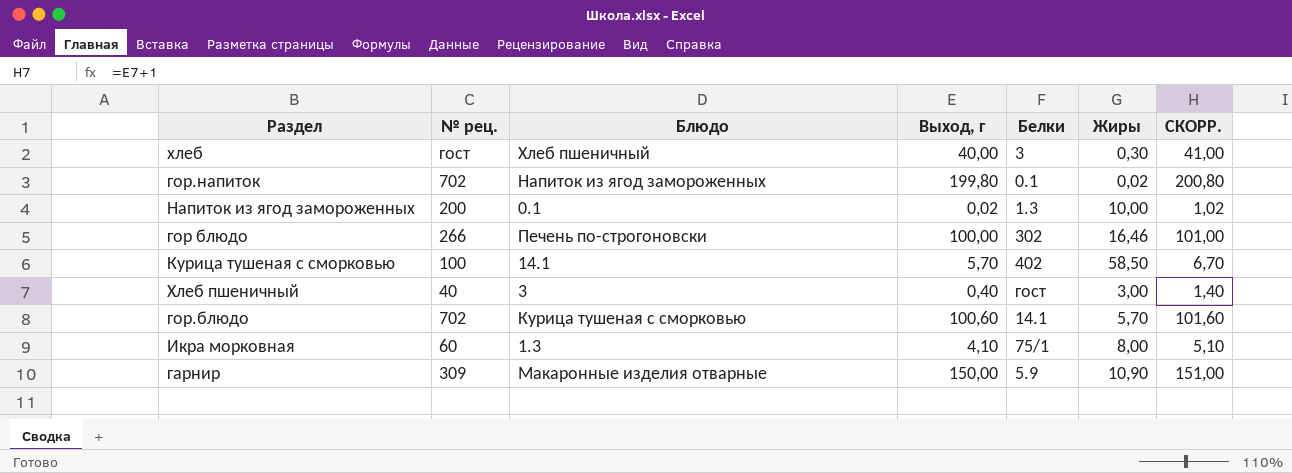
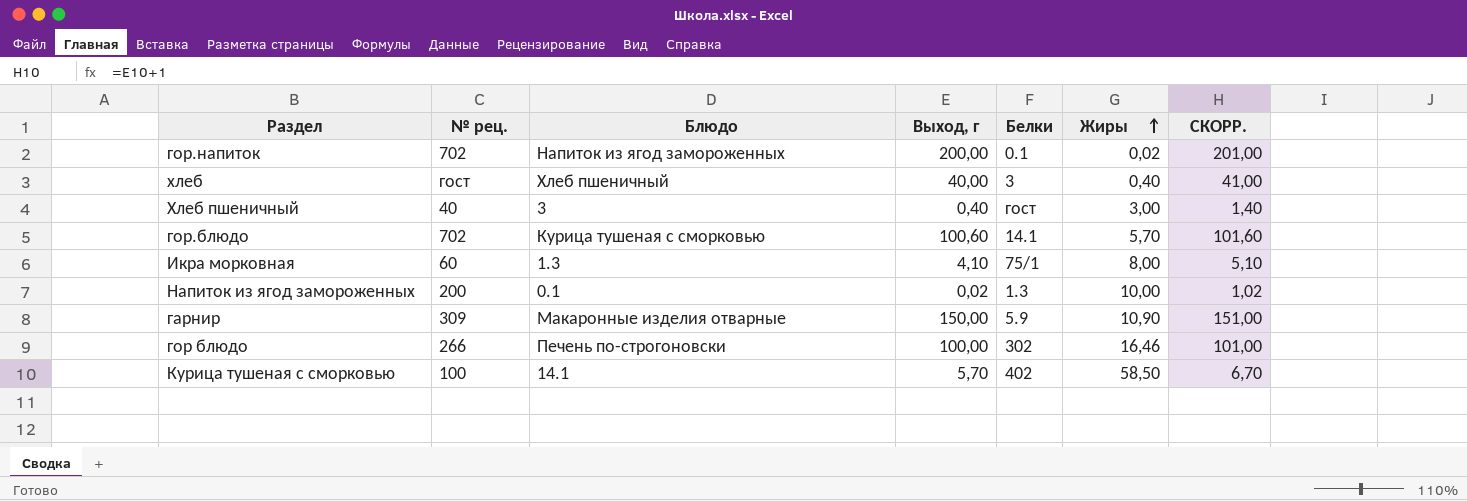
row order: none -> Жиры ascending
гор.напиток | Выход, г: 199,80 -> 200,00
гор.напиток | СКОРР.: 200,80 -> 201,00
хлеб | Жиры: 0,30 -> 0,40

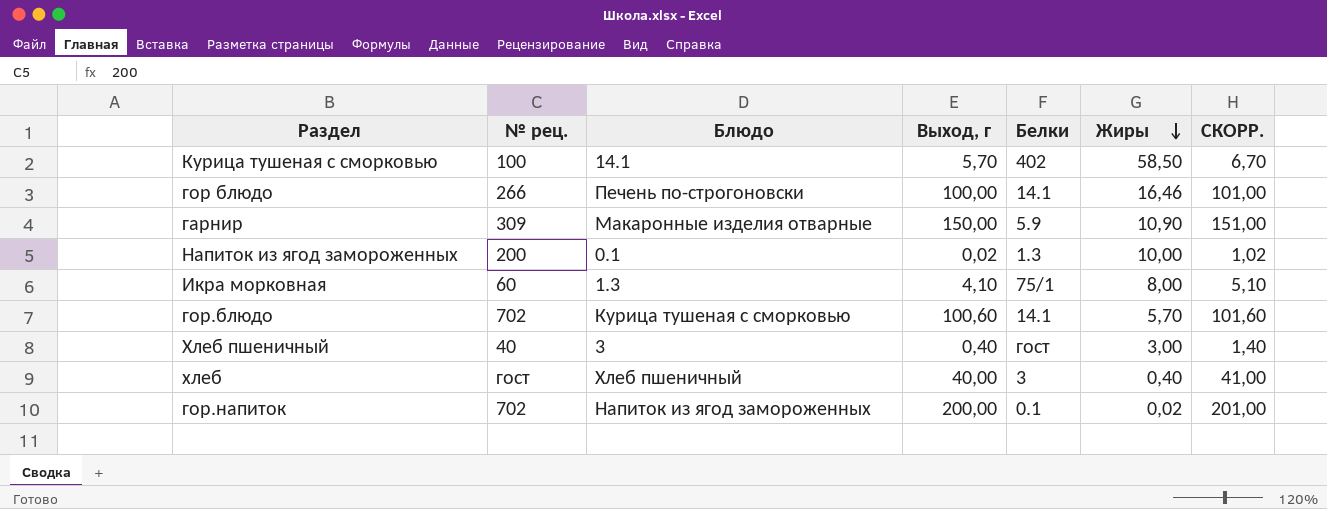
row order: Жиры ascending -> Жиры descending
гор блюдо | Белки: 302 -> 14.1

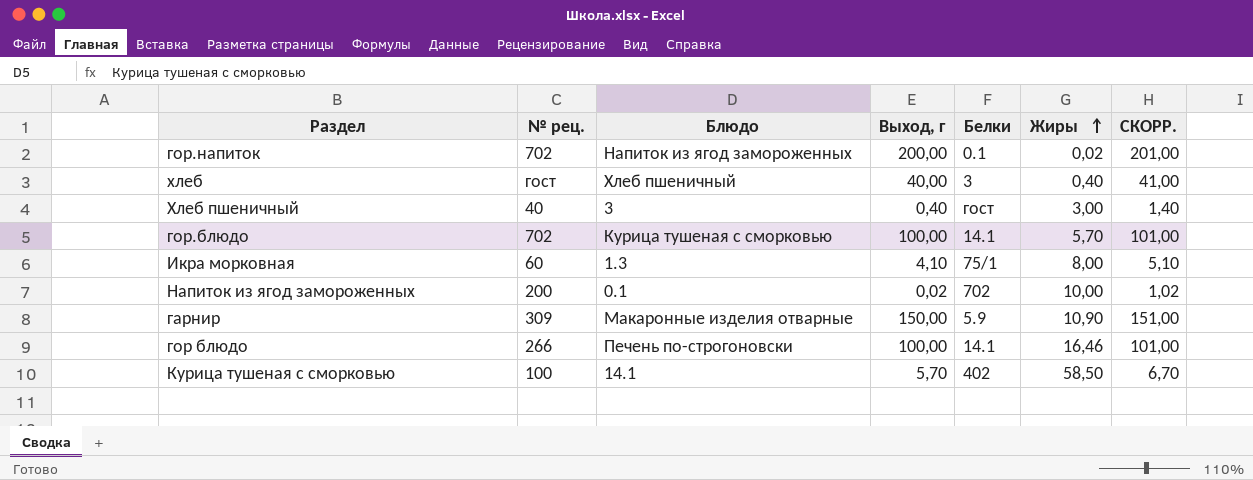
row order: Жиры descending -> Жиры ascending
гор.блюдо | Выход, г: 100,60 -> 100,00
гор.блюдо | СКОРР.: 101,60 -> 101,00
Напиток из ягод замороженных | Белки: 1.3 -> 702

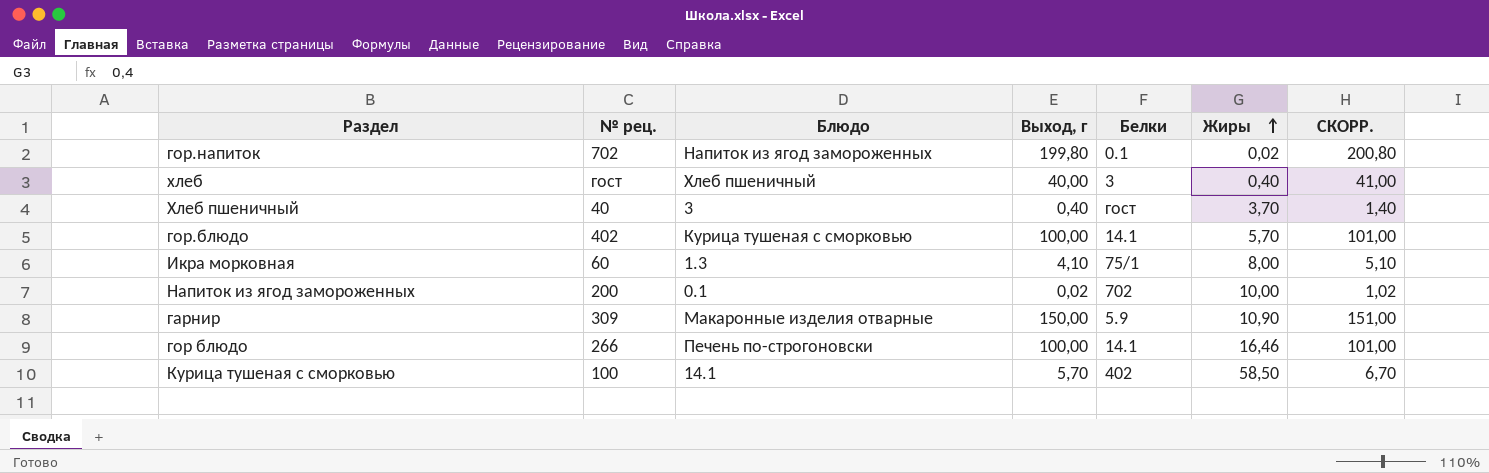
гор.напиток | Выход, г: 200,00 -> 199,80
гор.напиток | СКОРР.: 201,00 -> 200,80
Хлеб пшеничный | Жиры: 3,00 -> 3,70
гор.блюдо | № рец.: 702 -> 402

